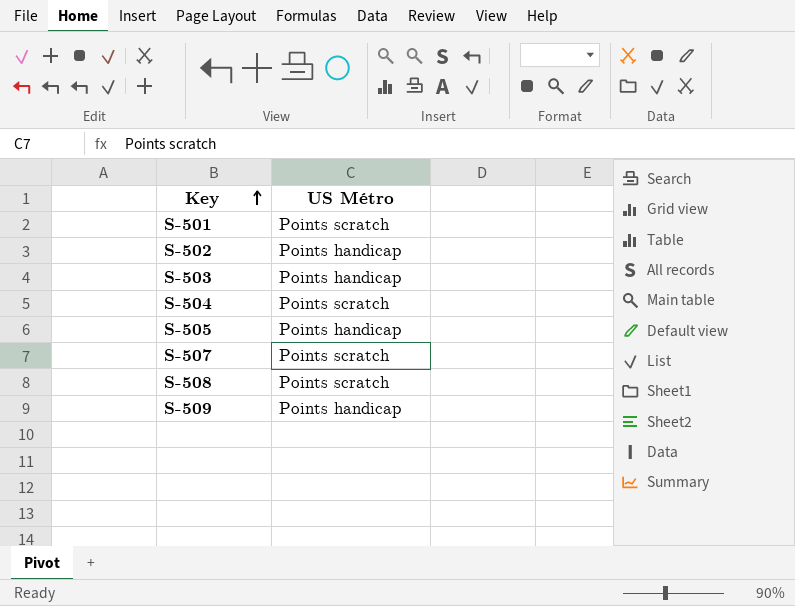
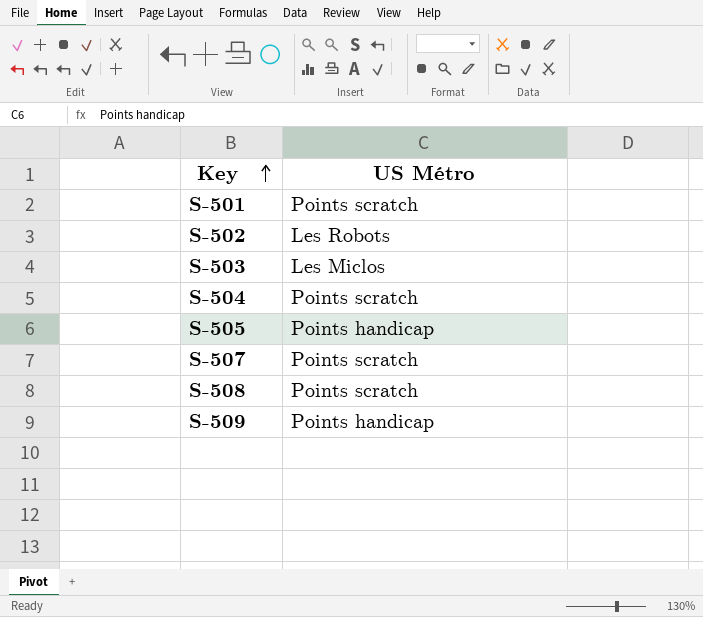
S-502 | US Métro: Points handicap -> Les Robots
S-503 | US Métro: Points handicap -> Les Miclos

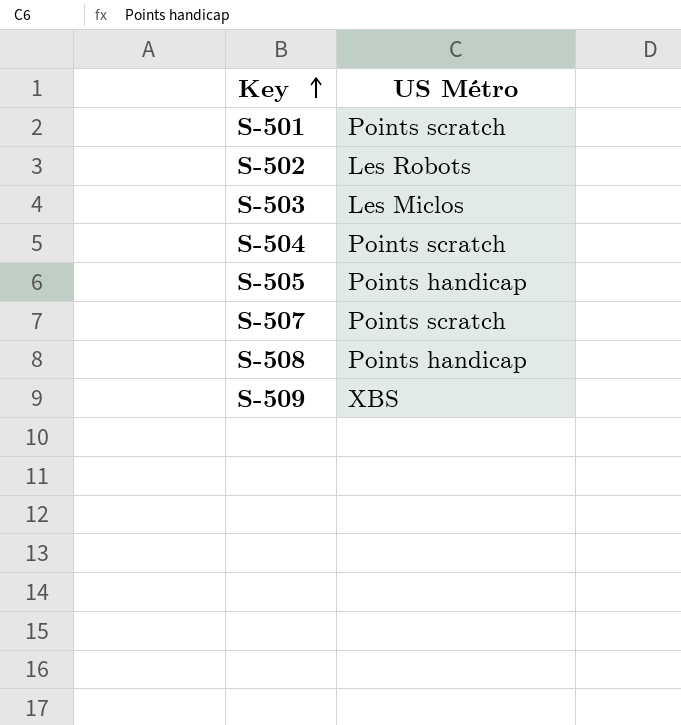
S-508 | US Métro: Points scratch -> Points handicap
S-509 | US Métro: Points handicap -> XBS

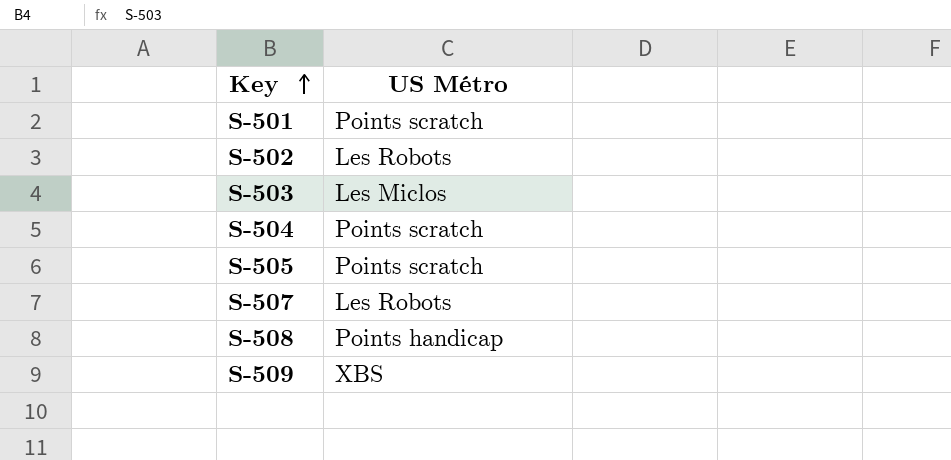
S-505 | US Métro: Points handicap -> Points scratch
S-507 | US Métro: Points scratch -> Les Robots

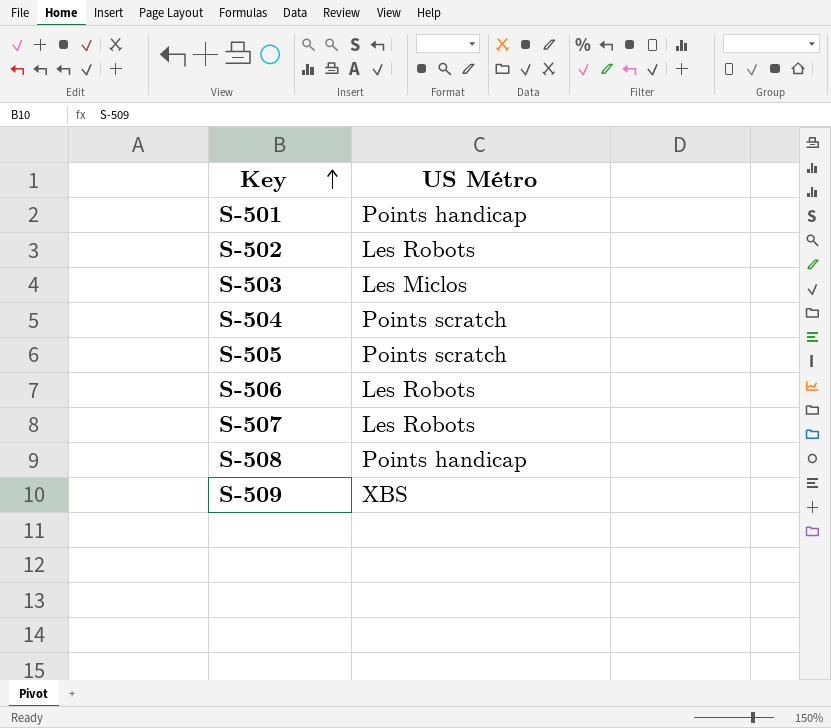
S-501 | US Métro: Points scratch -> Points handicap
row S-506: none -> Les Robots

